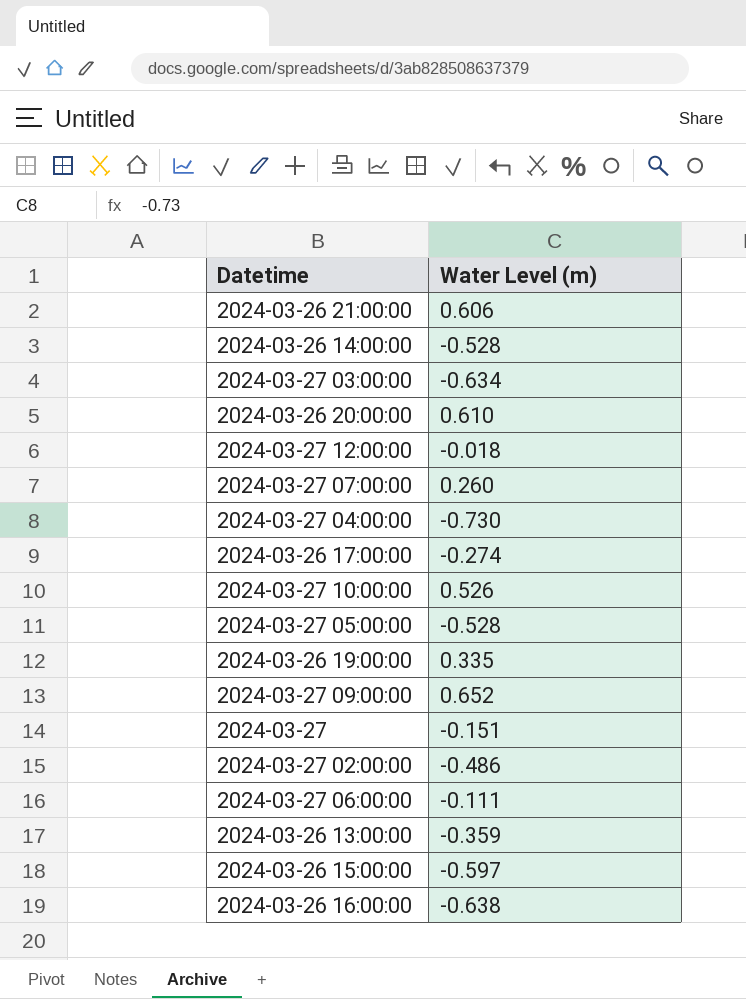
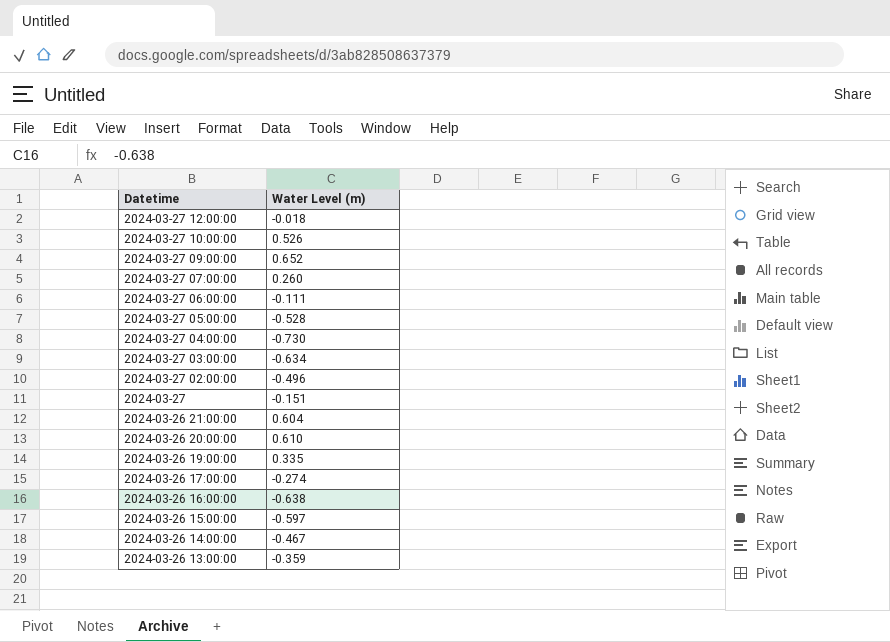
row order: none -> Datetime descending
2024-03-27 02:00:00 | Water Level (m): -0.486 -> -0.496
2024-03-26 21:00:00 | Water Level (m): 0.606 -> 0.604
2024-03-26 14:00:00 | Water Level (m): -0.528 -> -0.467

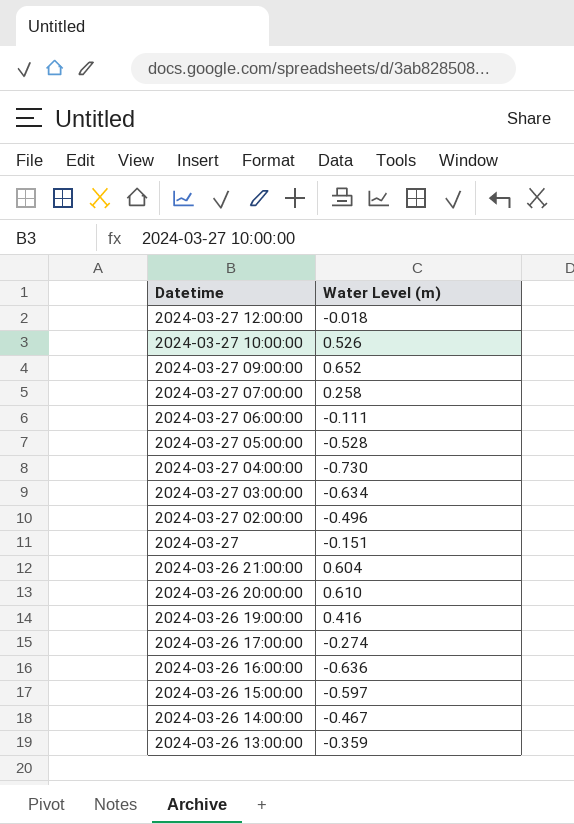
2024-03-27 07:00:00 | Water Level (m): 0.260 -> 0.258
2024-03-26 19:00:00 | Water Level (m): 0.335 -> 0.416
2024-03-26 16:00:00 | Water Level (m): -0.638 -> -0.636

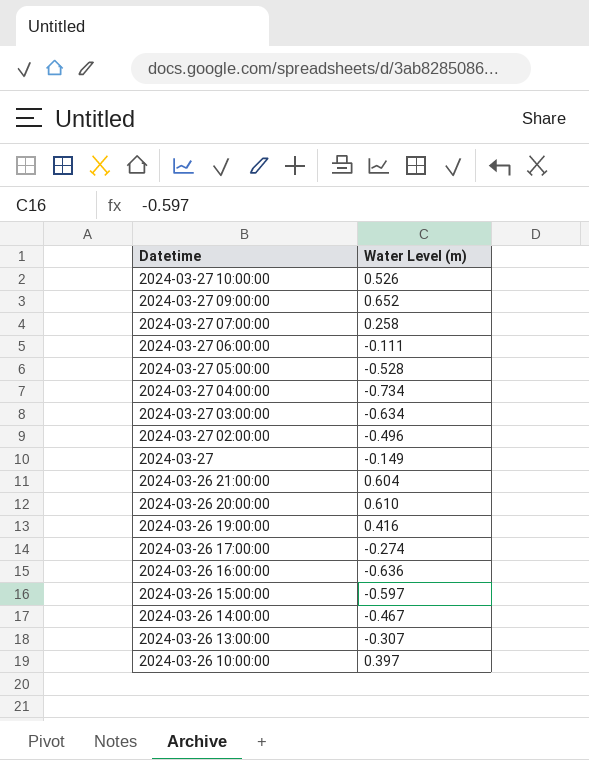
row 2024-03-27 12:00:00: -0.018 -> none
2024-03-27 04:00:00 | Water Level (m): -0.730 -> -0.734
2024-03-27 | Water Level (m): -0.151 -> -0.149
2024-03-26 13:00:00 | Water Level (m): -0.359 -> -0.307
row 2024-03-26 10:00:00: none -> 0.397

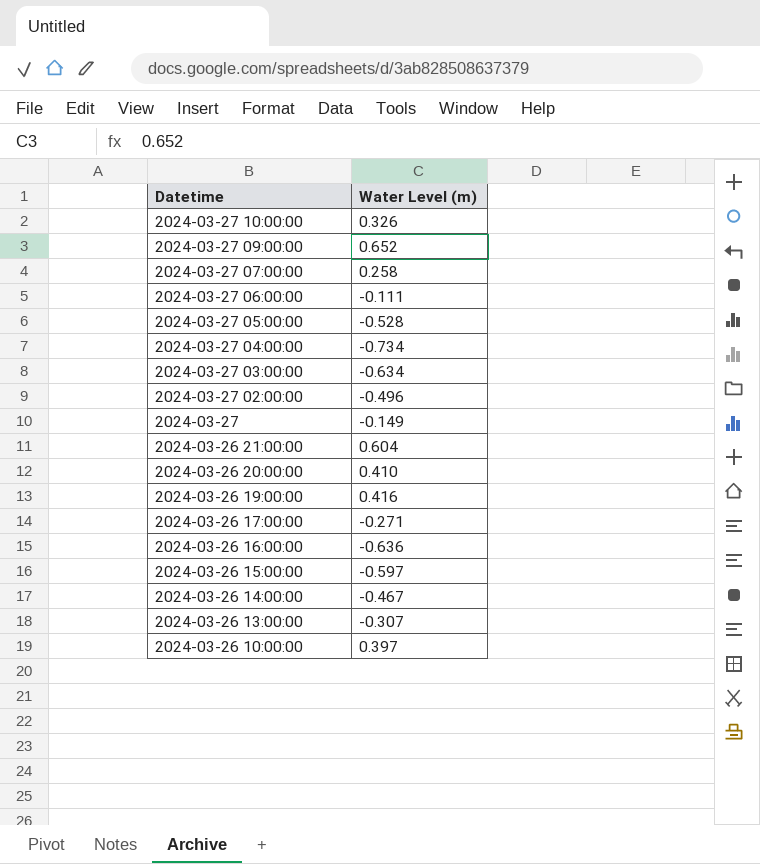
2024-03-27 10:00:00 | Water Level (m): 0.526 -> 0.326
2024-03-26 20:00:00 | Water Level (m): 0.610 -> 0.410
2024-03-26 17:00:00 | Water Level (m): -0.274 -> -0.271

